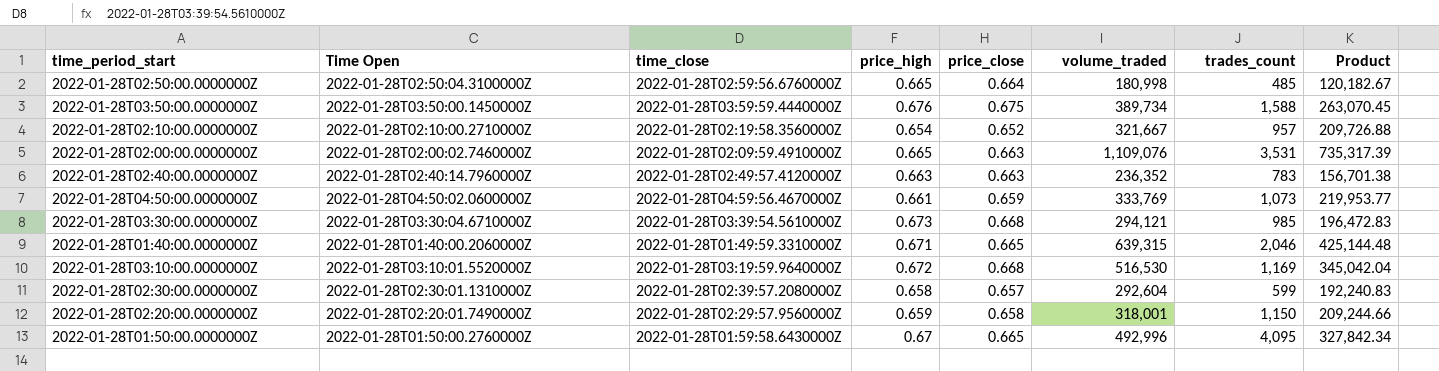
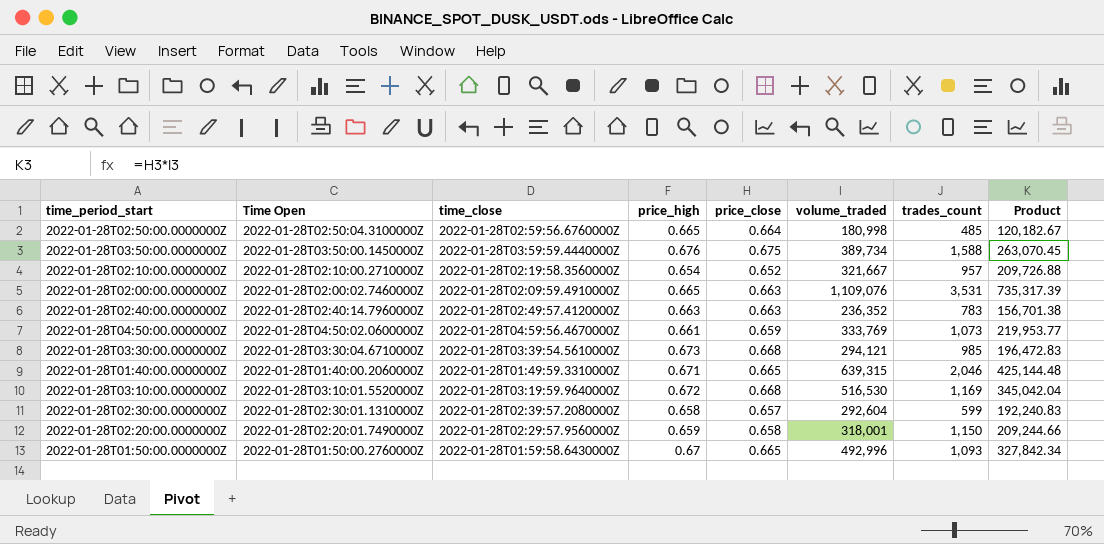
2022-01-28T01:50:00.0000000Z | trades_count: 4,095 -> 1,093

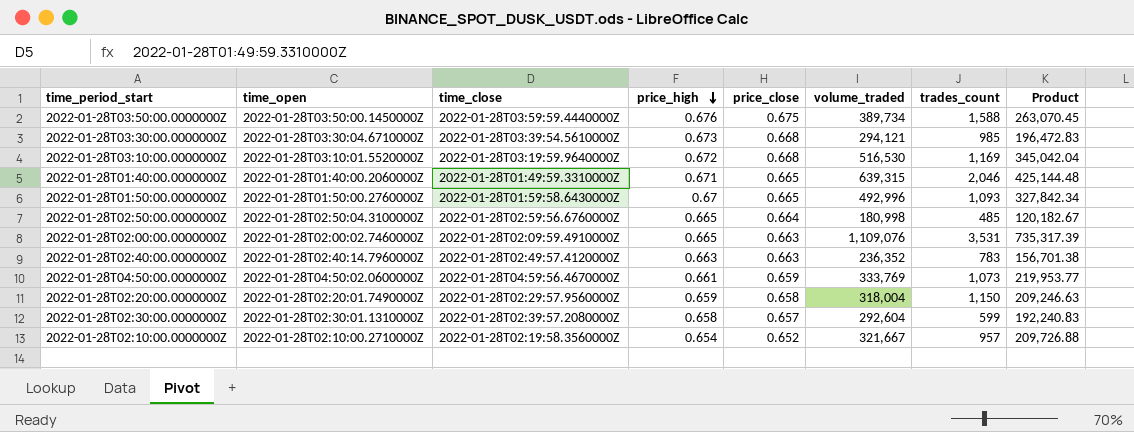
row order: none -> price_high descending
column name: Time Open -> time_open
2022-01-28T02:20:00.0000000Z | volume_traded: 318,001 -> 318,004
2022-01-28T02:20:00.0000000Z | Product: 209,244.66 -> 209,246.63

